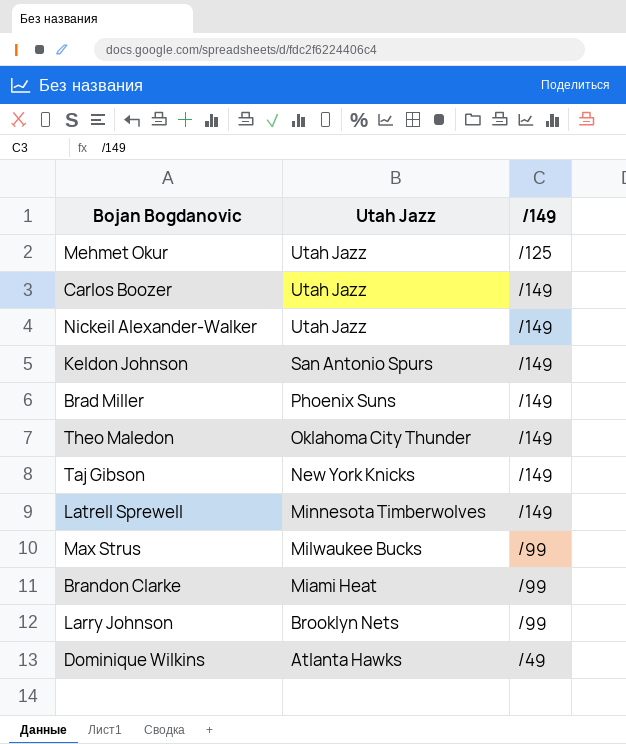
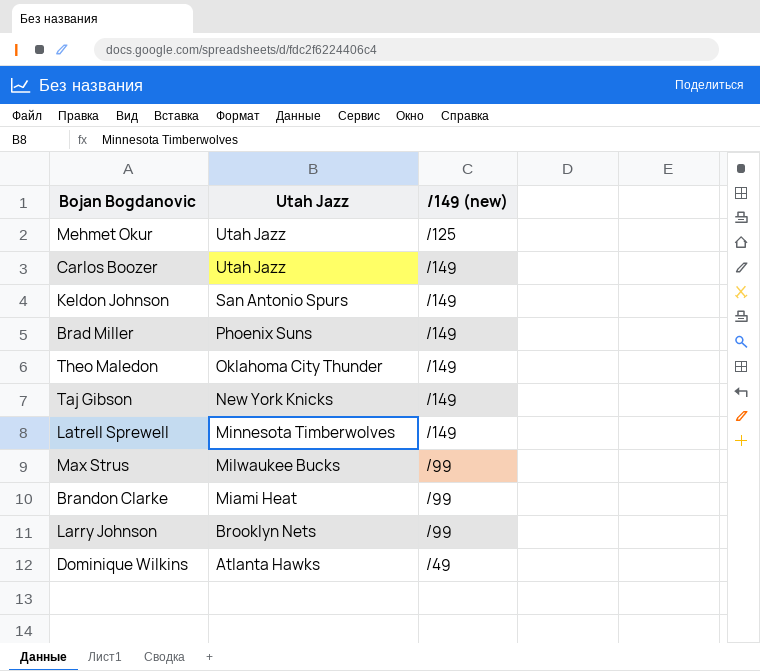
column name: /149 -> /149 (new)
row Nickeil Alexander-Walker: Utah Jazz | /149 -> none

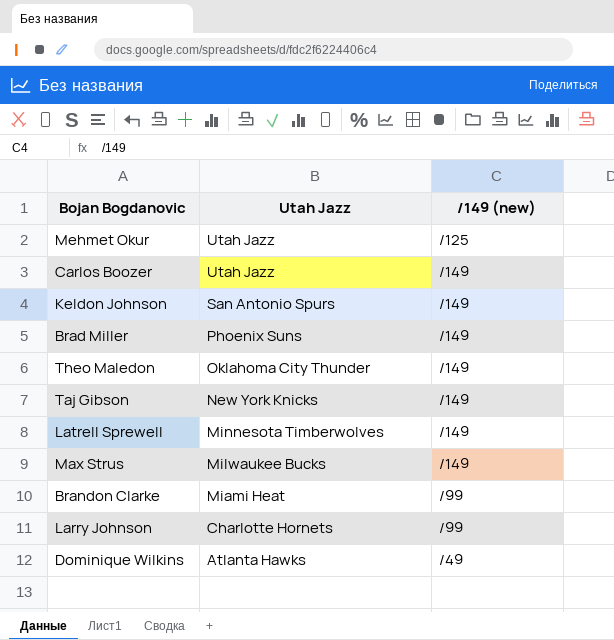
Max Strus | /149 (new): /99 -> /149
Larry Johnson | Utah Jazz: Brooklyn Nets -> Charlotte Hornets

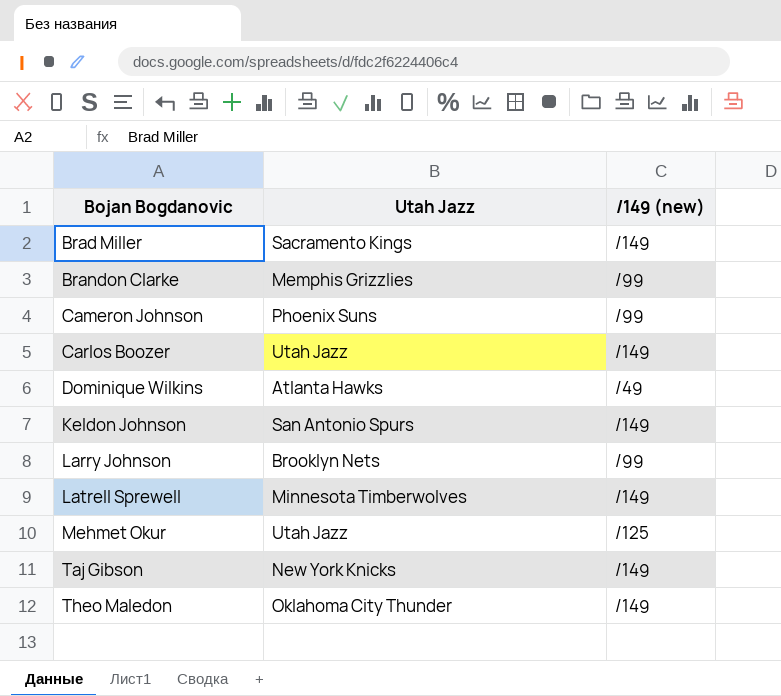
row order: Utah Jazz descending -> Bojan Bogdanovic ascending
row Max Strus: Milwaukee Bucks | /149 -> none
Brad Miller | Utah Jazz: Phoenix Suns -> Sacramento Kings
Brandon Clarke | Utah Jazz: Miami Heat -> Memphis Grizzlies
row Cameron Johnson: none -> Phoenix Suns | /99
Larry Johnson | Utah Jazz: Charlotte Hornets -> Brooklyn Nets

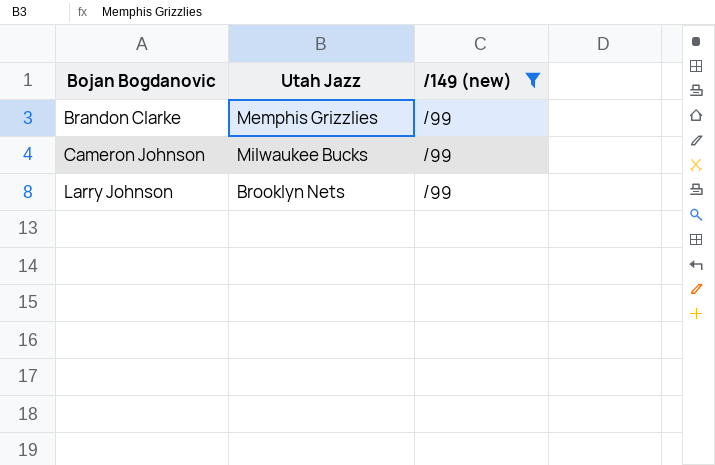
filter: none -> /149 (new) = /99
Cameron Johnson | Utah Jazz: Phoenix Suns -> Milwaukee Bucks

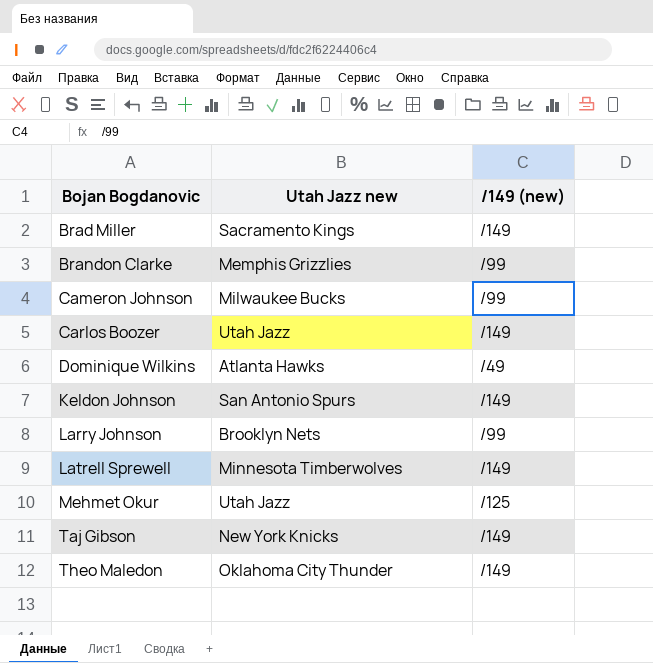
filter: /149 (new) = /99 -> none
column name: Utah Jazz -> Utah Jazz new

